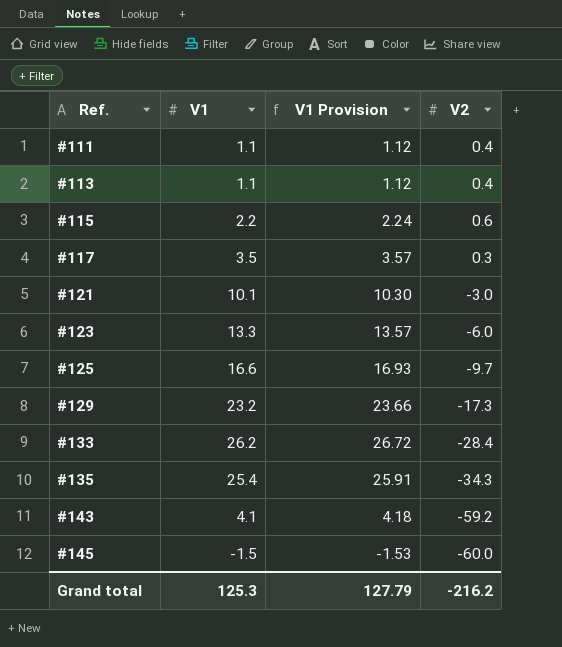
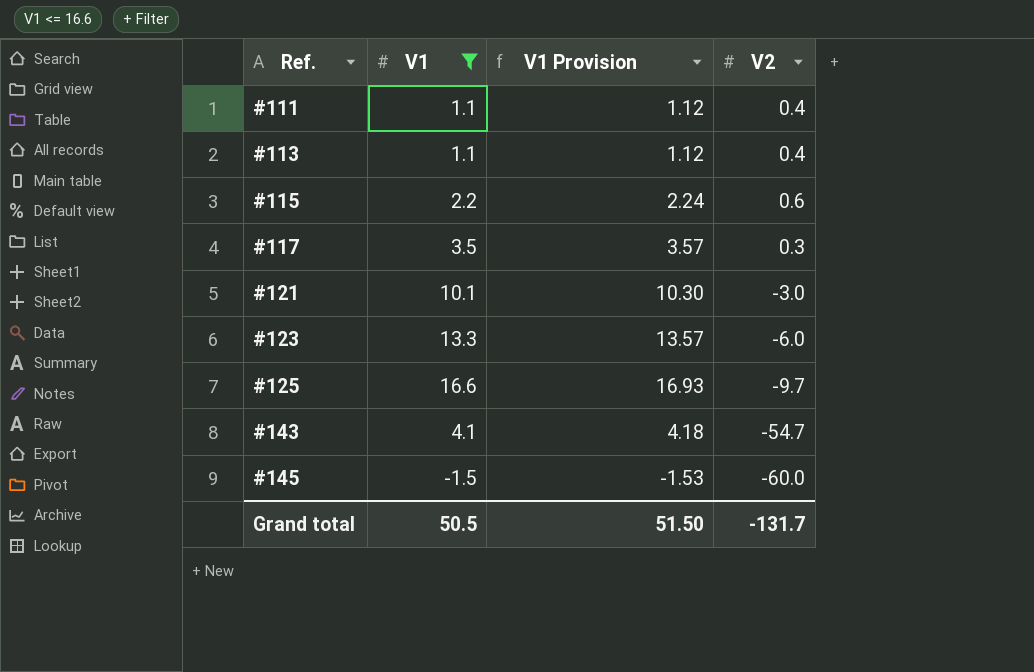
filter: none -> V1 <= 16.6
#143 | V2: -59.2 -> -54.7
Grand total | V1: 125.3 -> 50.5
Grand total | V1 Provision: 127.79 -> 51.50
Grand total | V2: -216.2 -> -131.7

